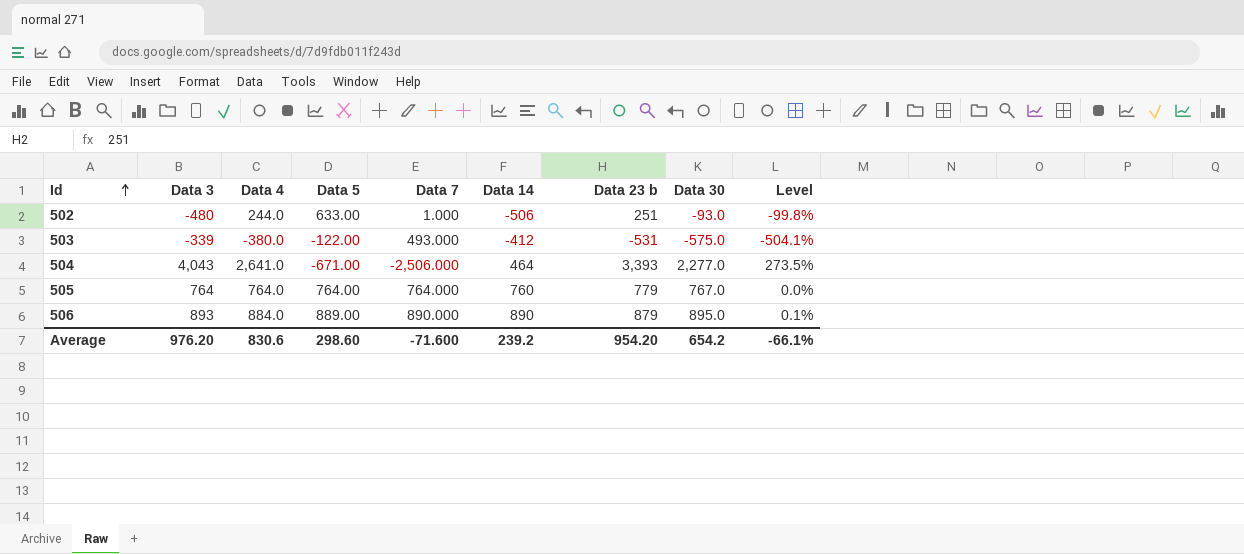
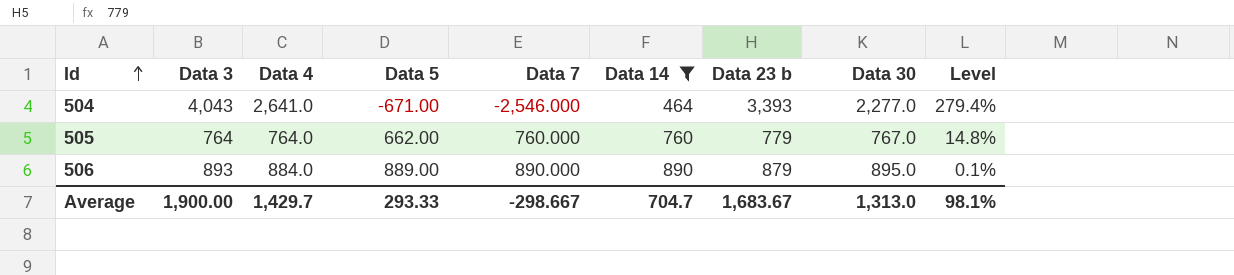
filter: none -> Data 14 >= 464
504 | Data 7: -2,506.000 -> -2,546.000
504 | Level: 273.5% -> 279.4%
505 | Data 5: 764.00 -> 662.00
505 | Data 7: 764.000 -> 760.000
505 | Level: 0.0% -> 14.8%
Average | Data 3: 976.20 -> 1,900.00
Average | Data 4: 830.6 -> 1,429.7
Average | Data 5: 298.60 -> 293.33
Average | Data 7: -71.600 -> -298.667
Average | Data 14: 239.2 -> 704.7
Average | Data 23 b: 954.20 -> 1,683.67
Average | Data 30: 654.2 -> 1,313.0
Average | Level: -66.1% -> 98.1%

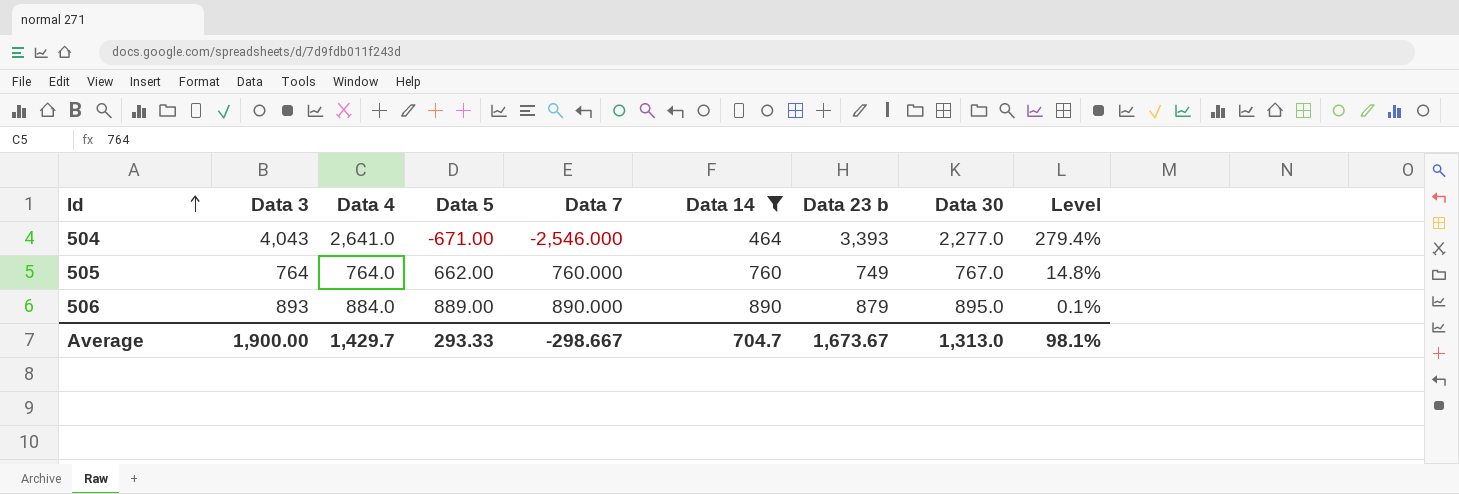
505 | Data 23 b: 779 -> 749
Average | Data 23 b: 1,683.67 -> 1,673.67

